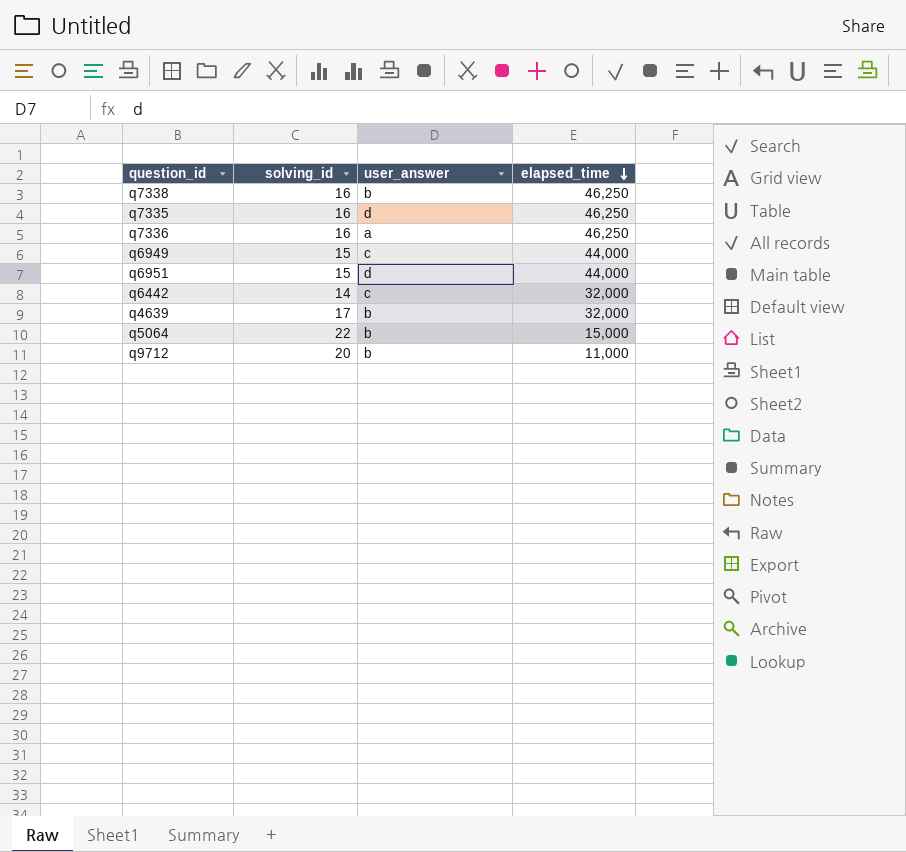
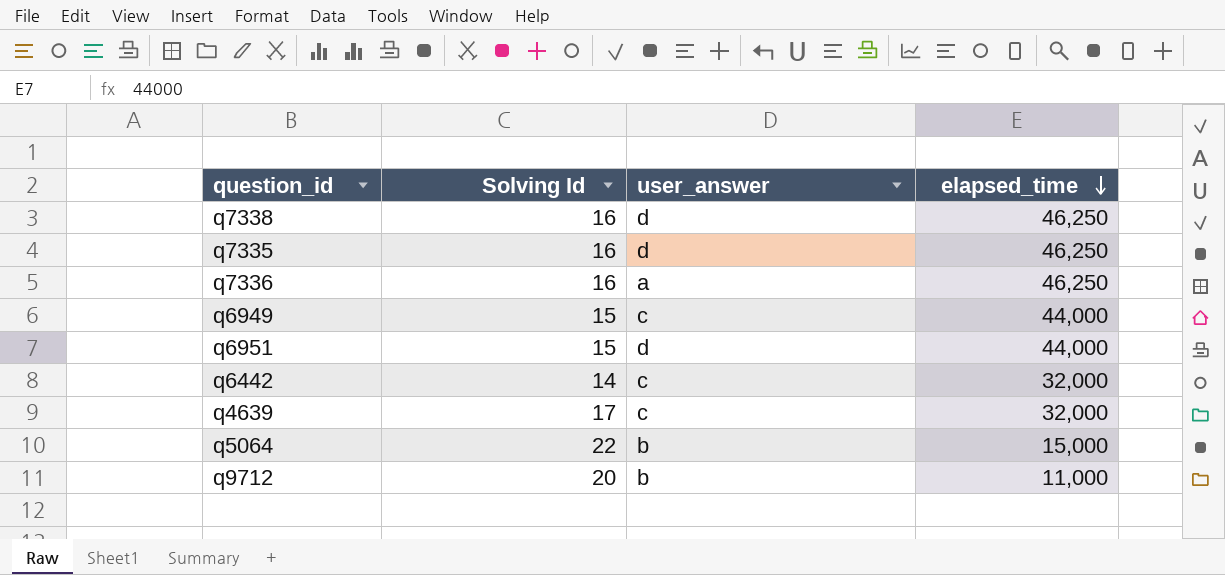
column name: solving_id -> Solving Id
q7338 | user_answer: b -> d
q4639 | user_answer: b -> c

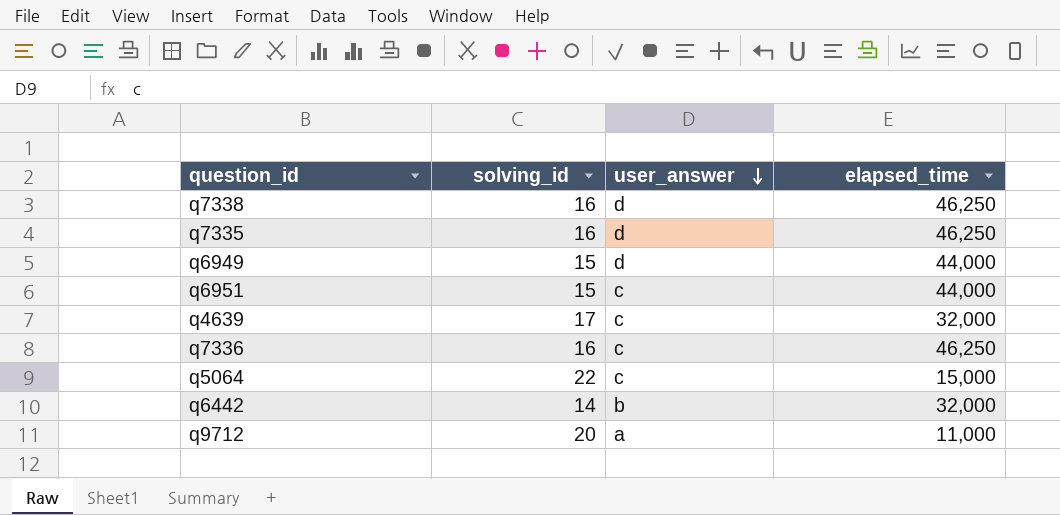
row order: elapsed_time descending -> user_answer descending
column name: Solving Id -> solving_id
q6949 | user_answer: c -> d
q6951 | user_answer: d -> c
q7336 | user_answer: a -> c
q5064 | user_answer: b -> c
q6442 | user_answer: c -> b
q9712 | user_answer: b -> a

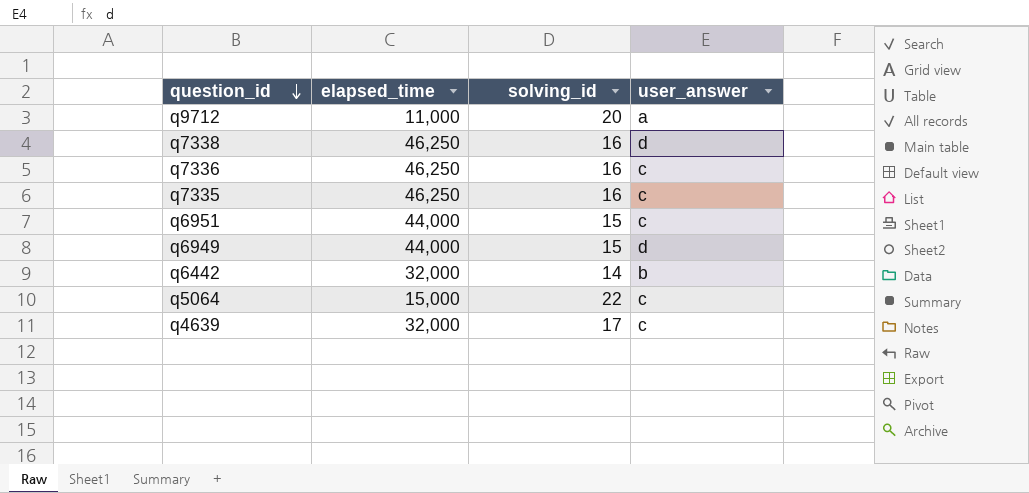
row order: user_answer descending -> question_id descending
column elapsed_time | position: 4 -> 2
q7335 | user_answer: d -> c

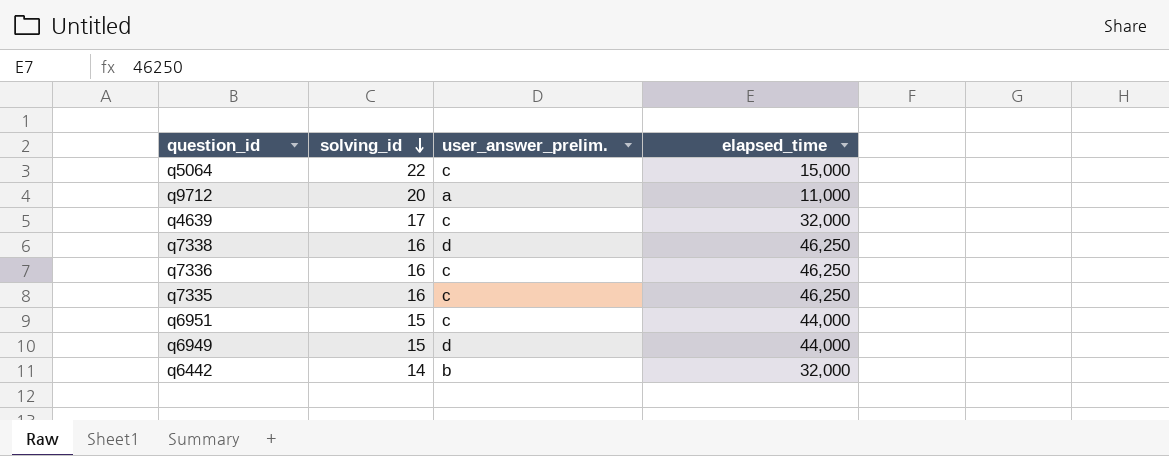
row order: question_id descending -> solving_id descending
column name: user_answer -> user_answer_prelim.
column elapsed_time | position: 2 -> 4

